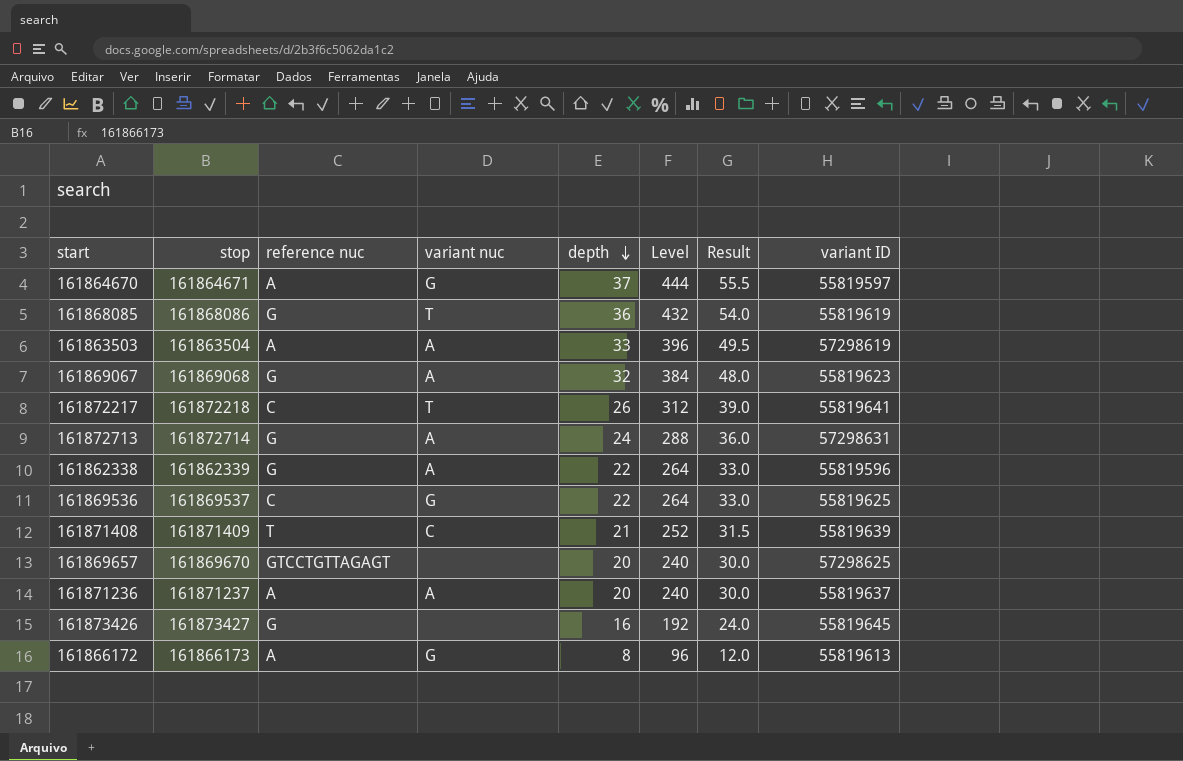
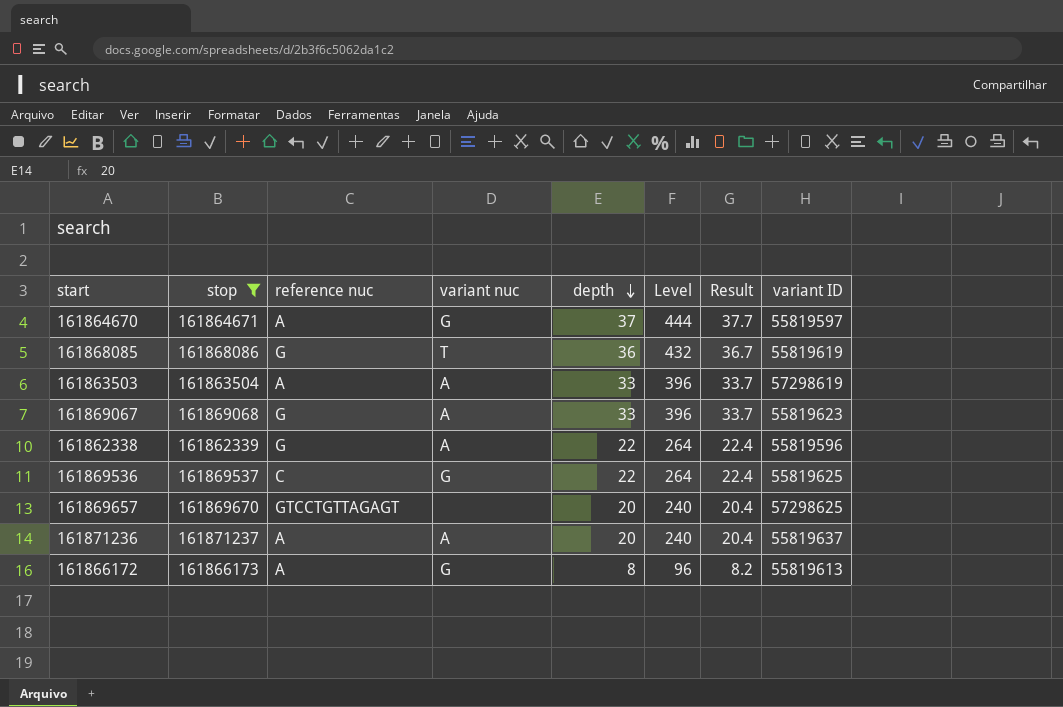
filter: none -> stop <= 161871237
column Result | formula: [depth] * 1.5 -> [depth] * 1.02
161869067 | depth: 32 -> 33
161869067 | Level: 384 -> 396

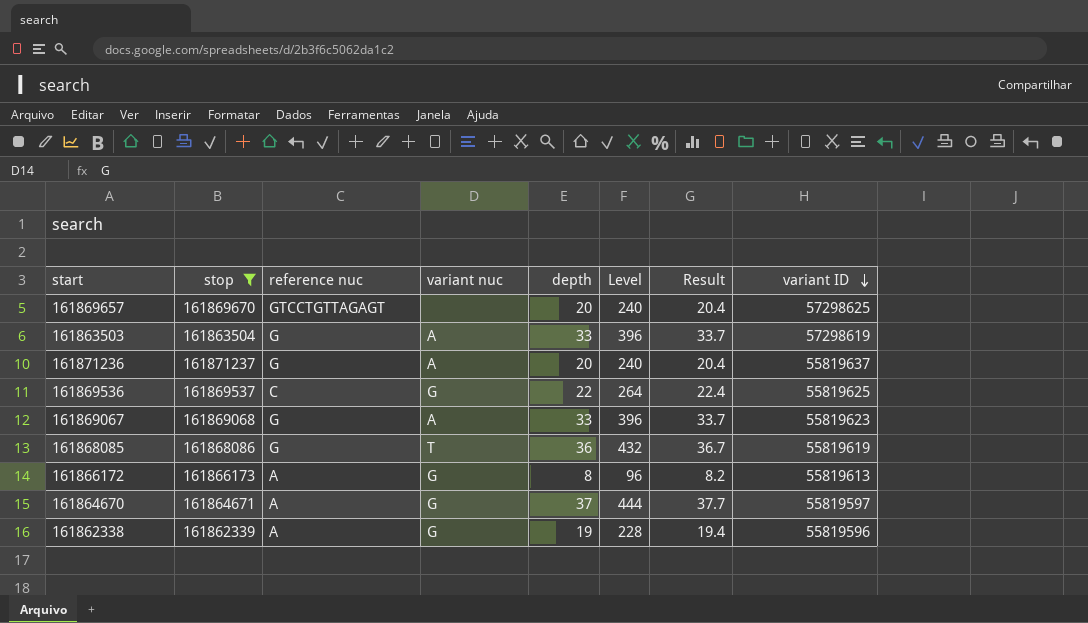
row order: depth descending -> variant ID descending
161863503 | reference nuc: A -> G
161871236 | reference nuc: A -> G
161862338 | reference nuc: G -> A
161862338 | variant nuc: A -> G
161862338 | depth: 22 -> 19
161862338 | Level: 264 -> 228
161862338 | Result: 22.4 -> 19.4

